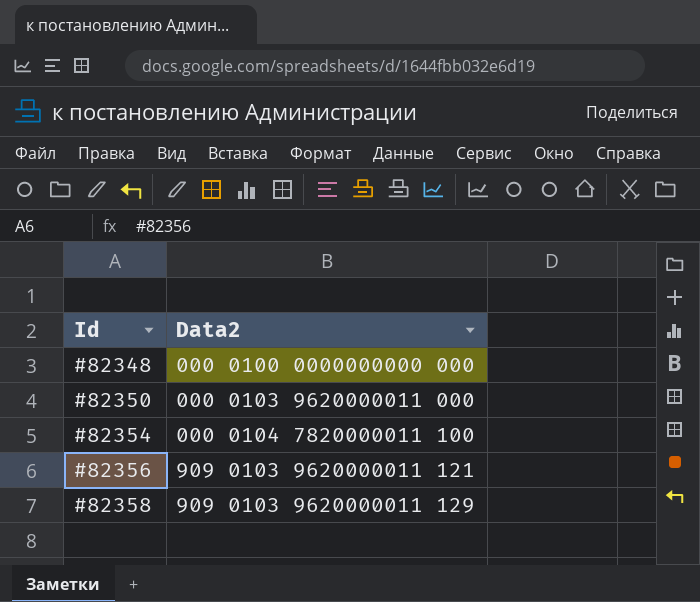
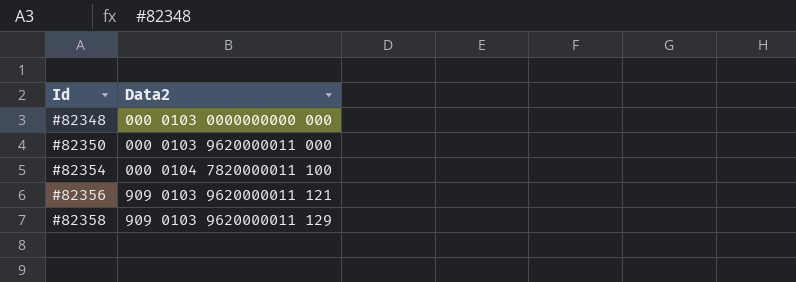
#82348 | Data2: 000 0100 0000000000 000 -> 000 0103 0000000000 000

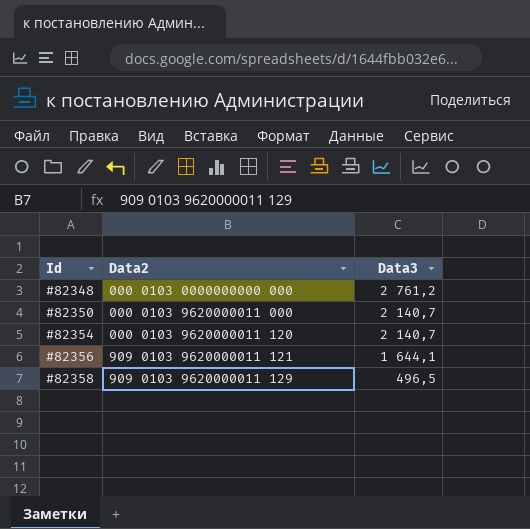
column Data3 | position: none -> 3
#82354 | Data2: 000 0104 7820000011 100 -> 000 0103 9620000011 120

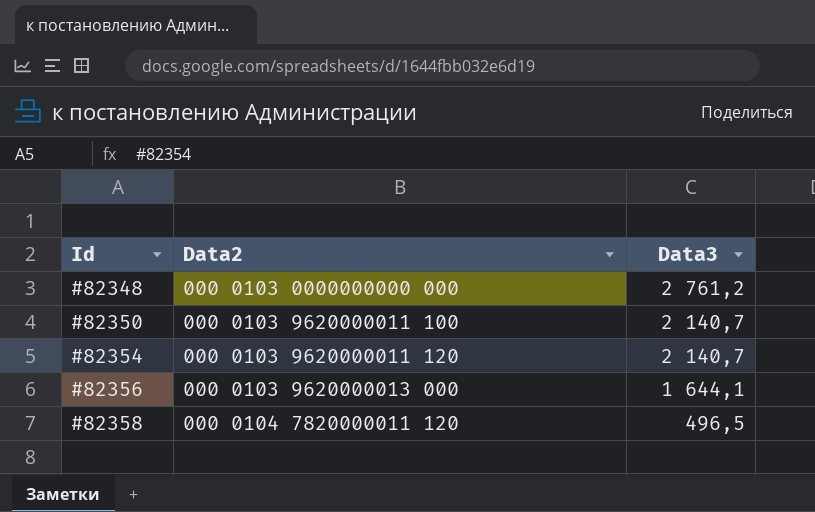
#82350 | Data2: 000 0103 9620000011 000 -> 000 0103 9620000011 100
#82356 | Data2: 909 0103 9620000011 121 -> 000 0103 9620000013 000
#82358 | Data2: 909 0103 9620000011 129 -> 000 0104 7820000011 120

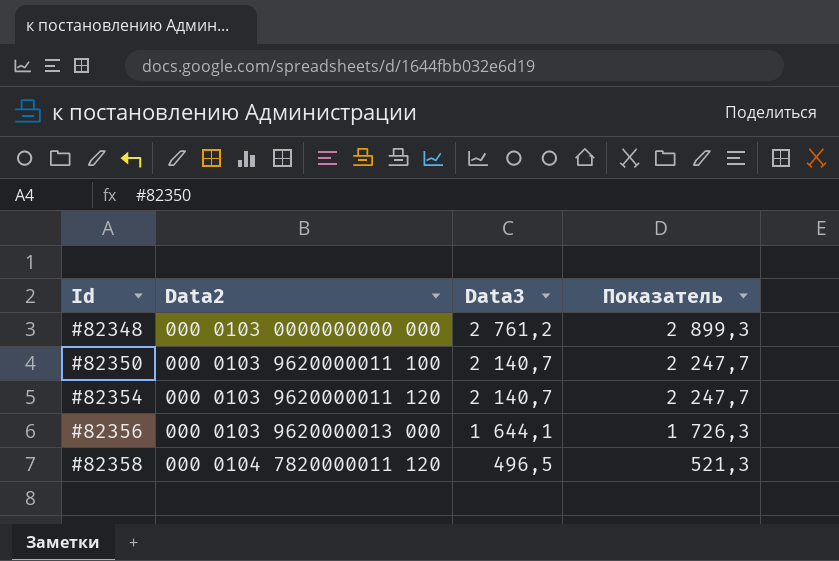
column Показатель | formula: none -> [Data3] * 1,05

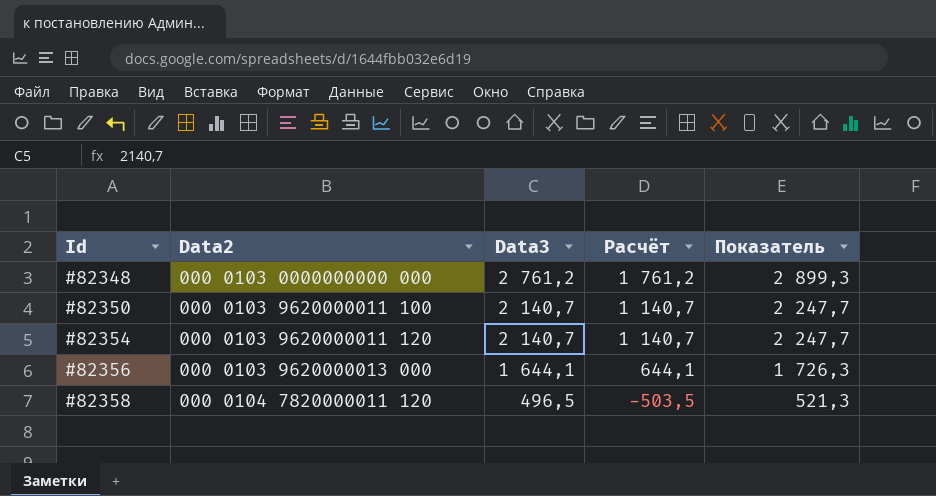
column Расчёт | formula: none -> [Data3] - 1000

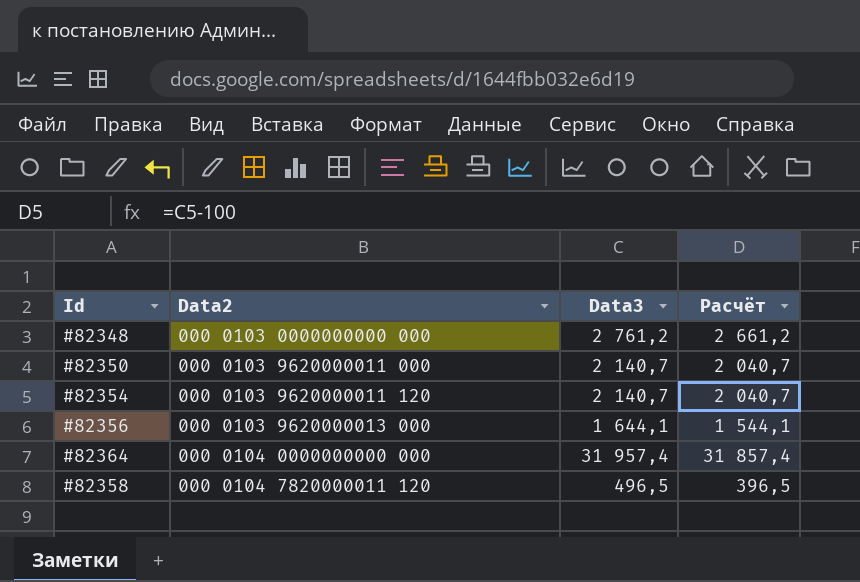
column Показатель | formula: [Data3] * 1,05 -> none
column Расчёт | formula: [Data3] - 1000 -> [Data3] - 100
#82350 | Data2: 000 0103 9620000011 100 -> 000 0103 9620000011 000
row #82364: none -> 000 0104 0000000000 000 | 31 957,4 | 31 857,4

